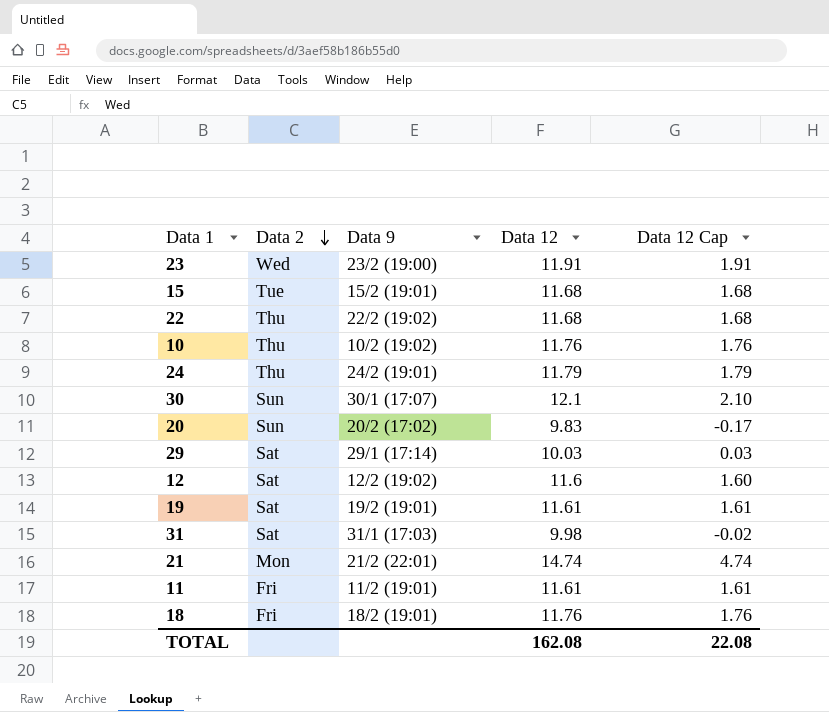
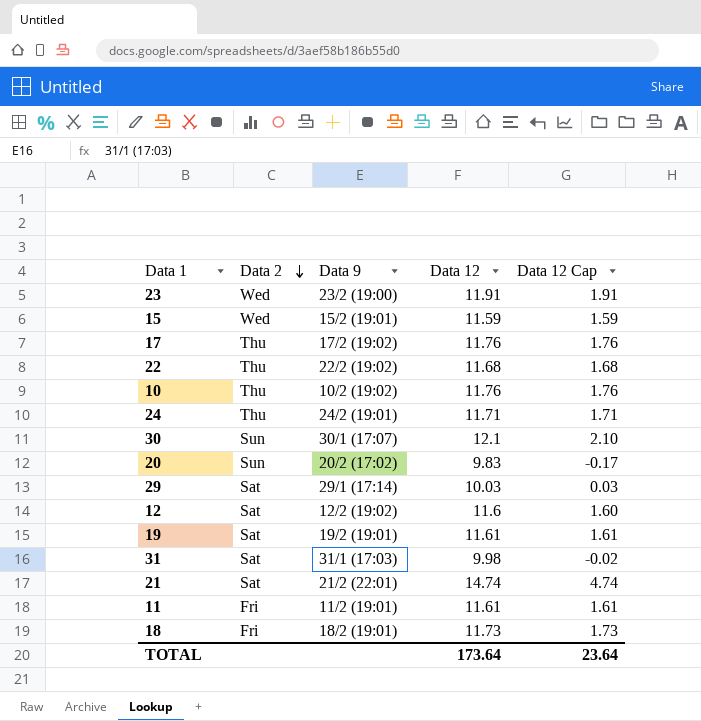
15 | Data 2: Tue -> Wed
15 | Data 12: 11.68 -> 11.59
15 | Data 12 Cap: 1.68 -> 1.59
row 17: none -> Thu | 17/2 (19:02) | 11.76 | 1.76
24 | Data 12: 11.79 -> 11.71
24 | Data 12 Cap: 1.79 -> 1.71
21 | Data 2: Mon -> Sat
18 | Data 12: 11.76 -> 11.73
18 | Data 12 Cap: 1.76 -> 1.73
TOTAL | Data 12: 162.08 -> 173.64
TOTAL | Data 12 Cap: 22.08 -> 23.64

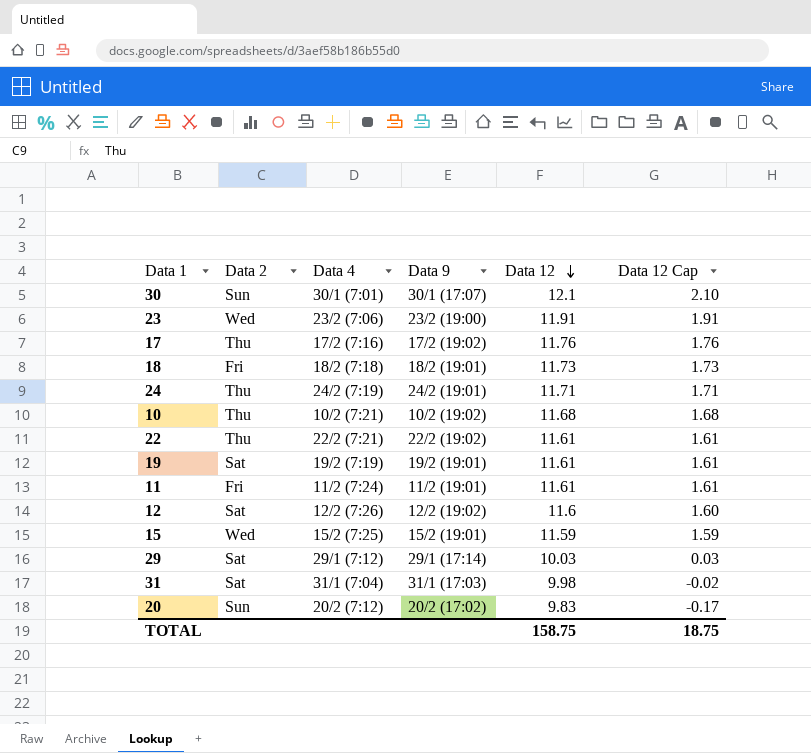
row order: Data 2 descending -> Data 12 descending
column Data 4 | position: none -> 3
row 21: Sat | 21/2 (22:01) | 14.74 | 4.74 -> none
10 | Data 12: 11.76 -> 11.68
10 | Data 12 Cap: 1.76 -> 1.68
22 | Data 12: 11.68 -> 11.61
22 | Data 12 Cap: 1.68 -> 1.61
TOTAL | Data 12: 173.64 -> 158.75
TOTAL | Data 12 Cap: 23.64 -> 18.75

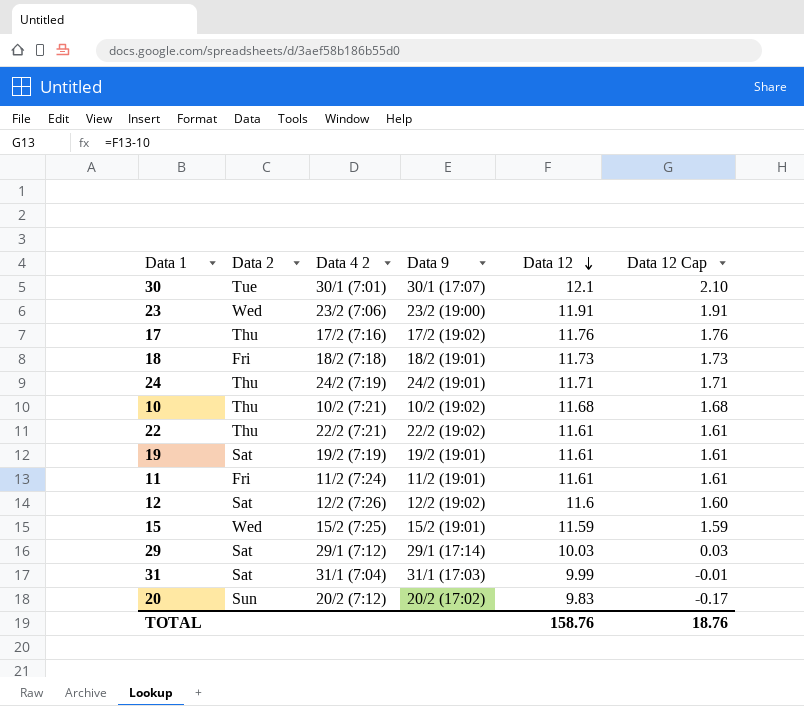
column name: Data 4 -> Data 4 2
30 | Data 2: Sun -> Tue
31 | Data 12: 9.98 -> 9.99
31 | Data 12 Cap: -0.02 -> -0.01
TOTAL | Data 12: 158.75 -> 158.76
TOTAL | Data 12 Cap: 18.75 -> 18.76

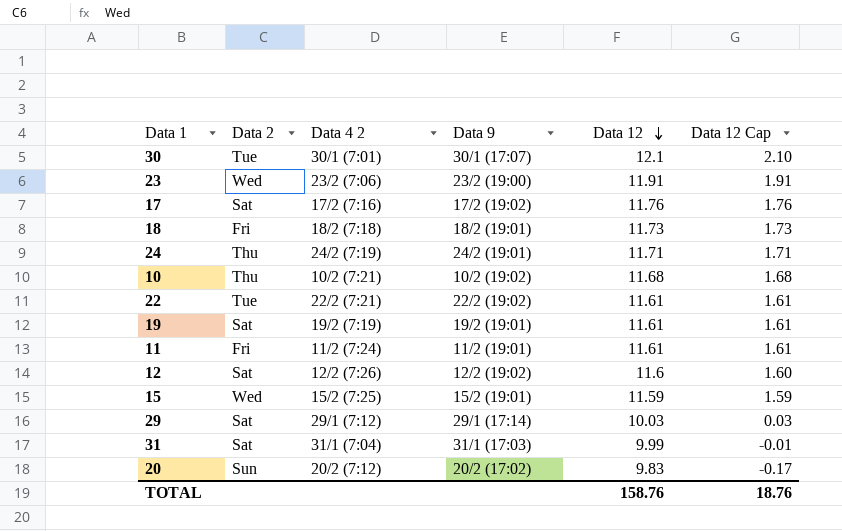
17 | Data 2: Thu -> Sat
22 | Data 2: Thu -> Tue

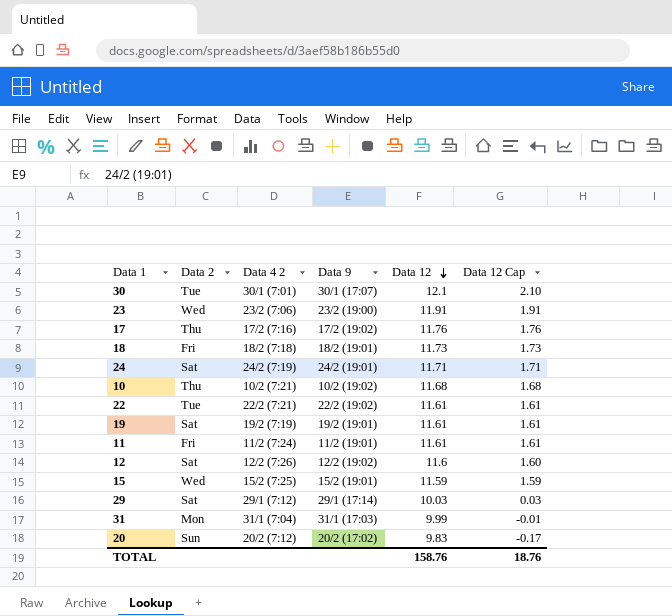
17 | Data 2: Sat -> Thu
24 | Data 2: Thu -> Sat
31 | Data 2: Sat -> Mon

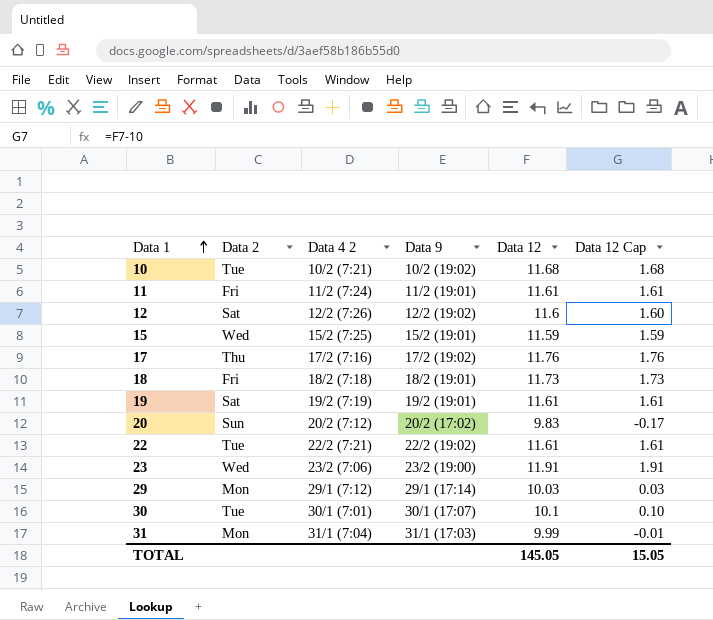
row order: Data 12 descending -> Data 1 ascending
row 24: Sat | 24/2 (7:19) | 24/2 (19:01) | 11.71 | 1.71 -> none
10 | Data 2: Thu -> Tue
29 | Data 2: Sat -> Mon
30 | Data 12: 12.1 -> 10.1
30 | Data 12 Cap: 2.10 -> 0.10
TOTAL | Data 12: 158.76 -> 145.05
TOTAL | Data 12 Cap: 18.76 -> 15.05

